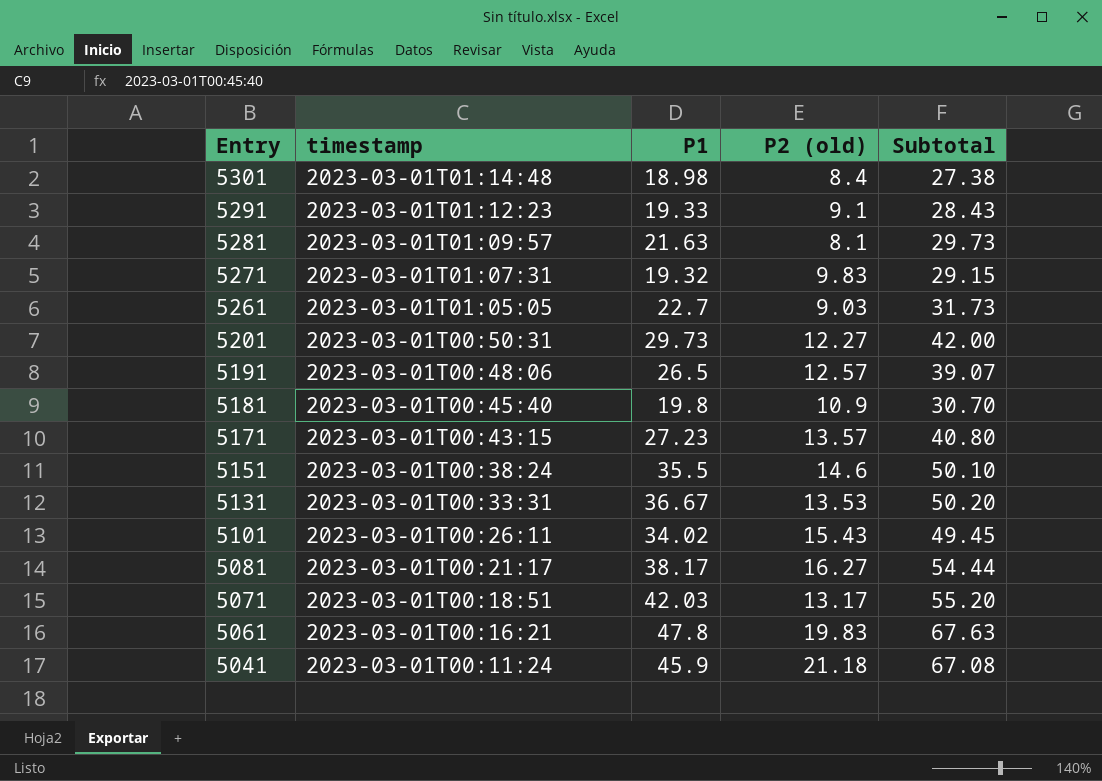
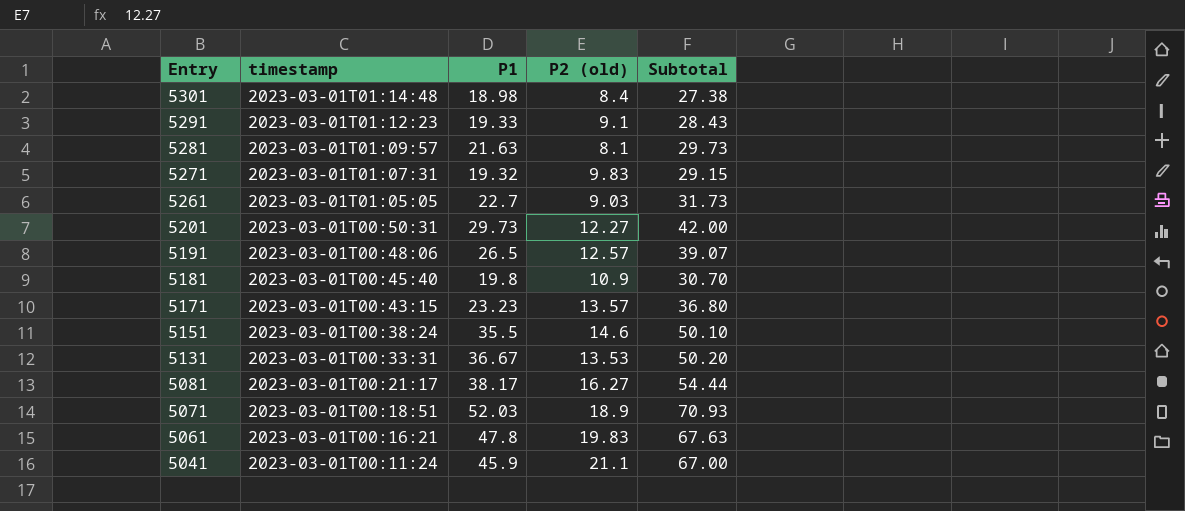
row 5101: 2023-03-01T00:26:11 | 34.02 | 15.43 | 49.45 -> none
5171 | P1: 27.23 -> 23.23
5171 | Subtotal: 40.80 -> 36.80
5071 | P1: 42.03 -> 52.03
5071 | P2 (old): 13.17 -> 18.9
5071 | Subtotal: 55.20 -> 70.93
5041 | P2 (old): 21.18 -> 21.1
5041 | Subtotal: 67.08 -> 67.00

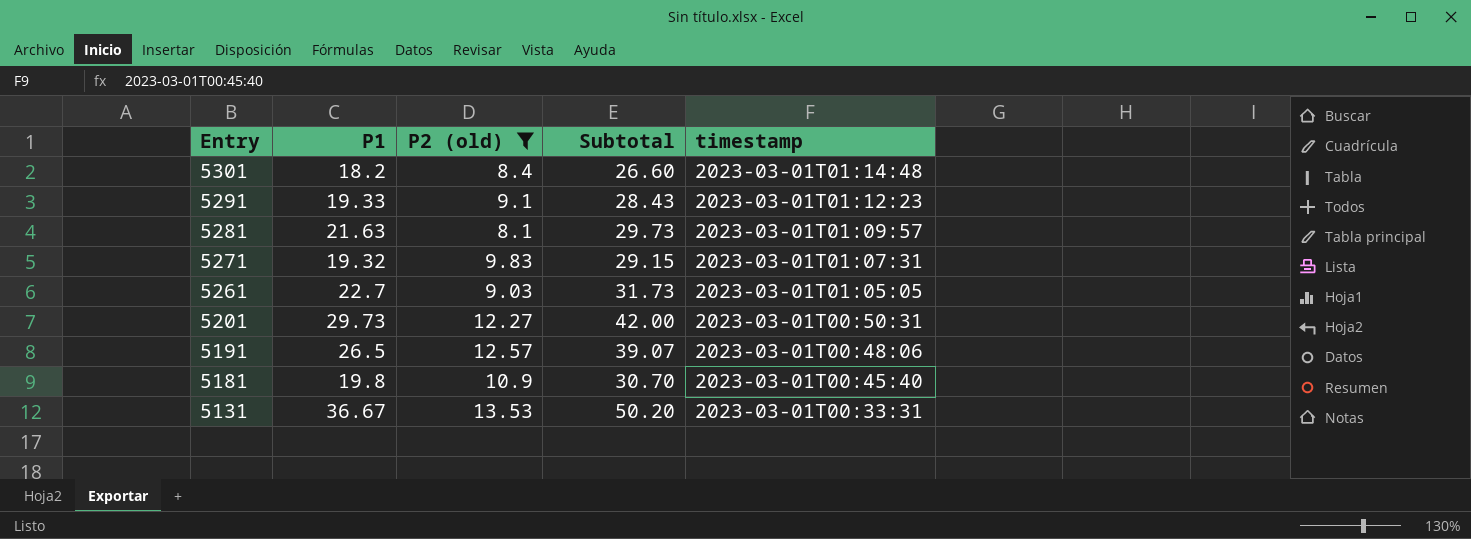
filter: none -> P2 (old) <= 13.53
column timestamp | position: 2 -> 5
5301 | P1: 18.98 -> 18.2
5301 | Subtotal: 27.38 -> 26.60

